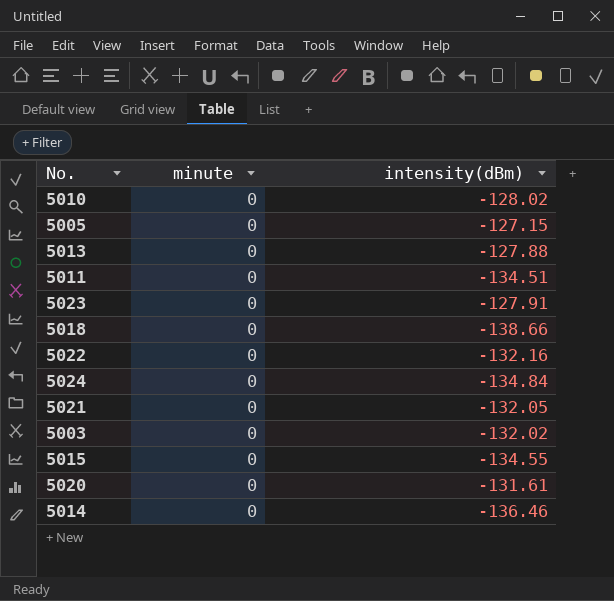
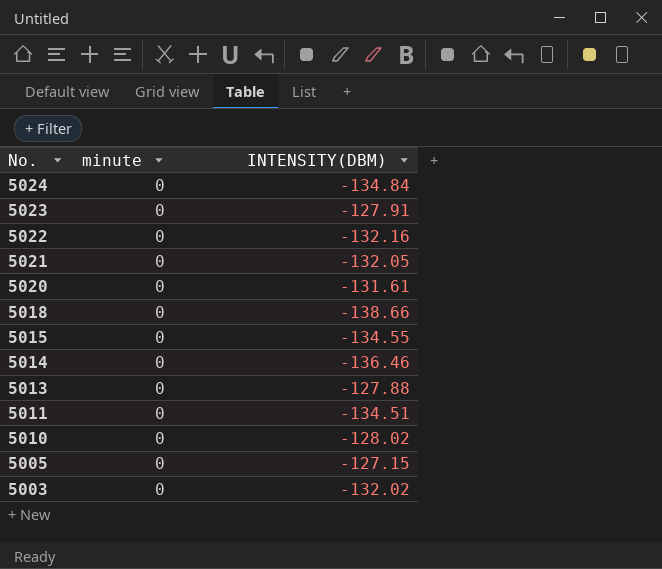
row order: none -> No. descending
column name: intensity(dBm) -> INTENSITY(DBM)

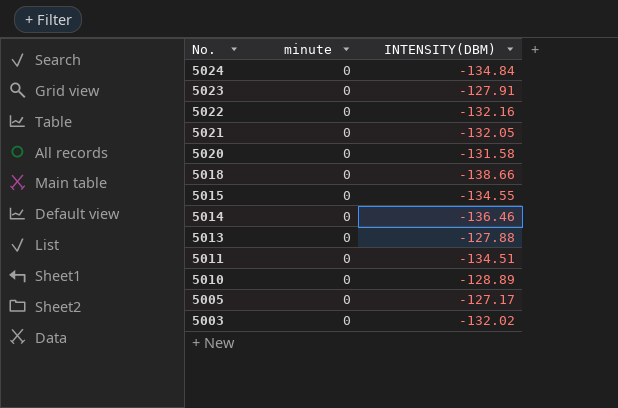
5020 | INTENSITY(DBM): -131.61 -> -131.58
5010 | INTENSITY(DBM): -128.02 -> -128.89
5005 | INTENSITY(DBM): -127.15 -> -127.17

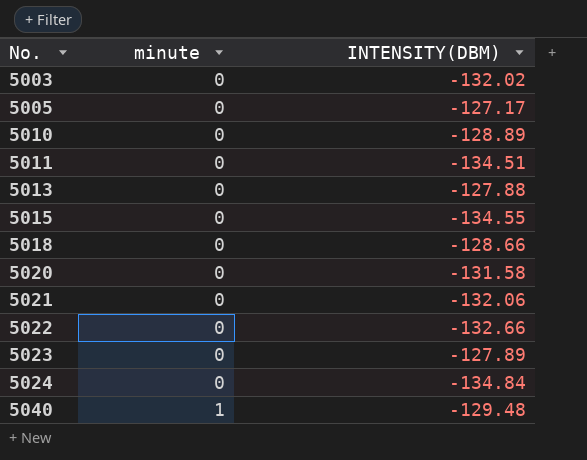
row order: No. descending -> No. ascending
row 5014: 0 | -136.46 -> none
5018 | INTENSITY(DBM): -138.66 -> -128.66
5021 | INTENSITY(DBM): -132.05 -> -132.06
5022 | INTENSITY(DBM): -132.16 -> -132.66
5023 | INTENSITY(DBM): -127.91 -> -127.89
row 5040: none -> 1 | -129.48

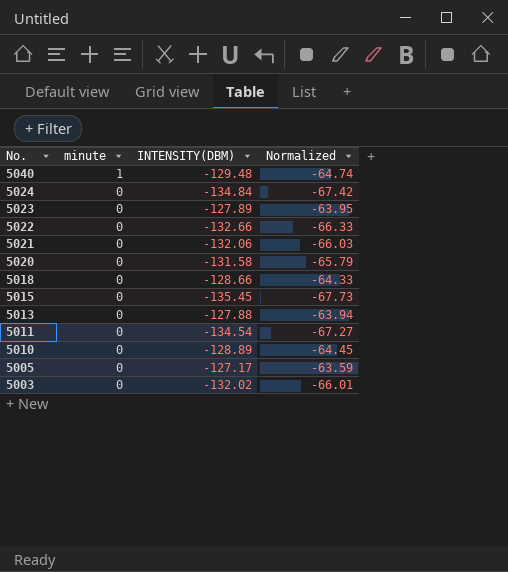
row order: No. ascending -> No. descending
column Normalized | formula: none -> [INTENSITY(DBM)] * 0.5
5015 | INTENSITY(DBM): -134.55 -> -135.45
5011 | INTENSITY(DBM): -134.51 -> -134.54

